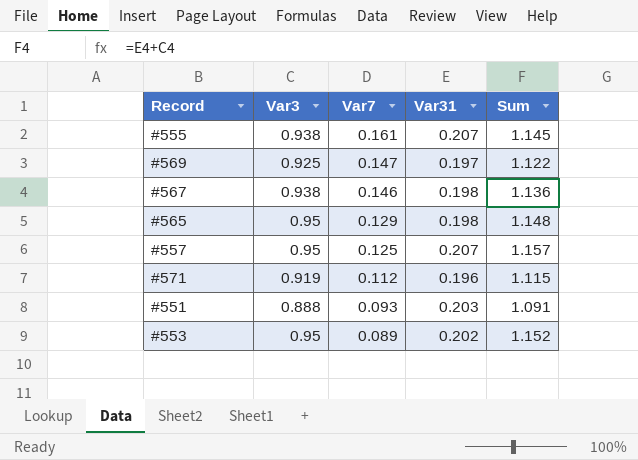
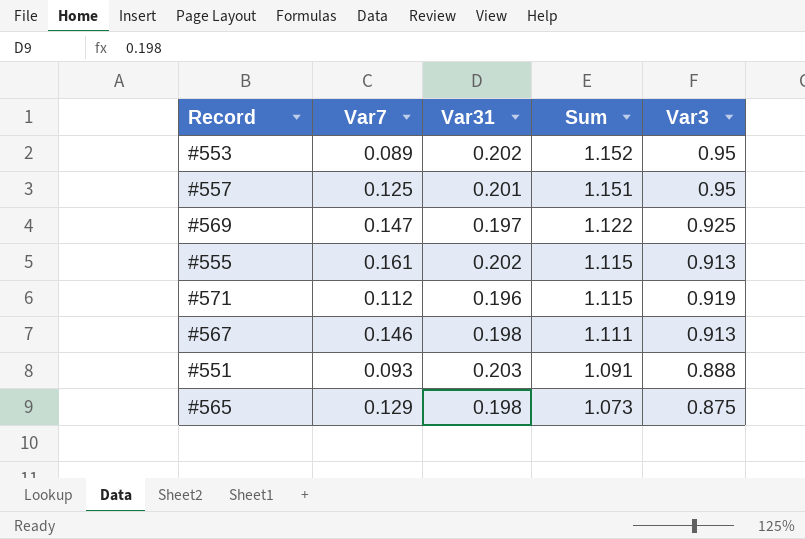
row order: Var7 descending -> Sum descending
column Var3 | position: 2 -> 5
#557 | Var31: 0.207 -> 0.201
#557 | Sum: 1.157 -> 1.151
#555 | Var31: 0.207 -> 0.202
#555 | Sum: 1.145 -> 1.115
#555 | Var3: 0.938 -> 0.913
#567 | Sum: 1.136 -> 1.111
#567 | Var3: 0.938 -> 0.913
#565 | Sum: 1.148 -> 1.073
#565 | Var3: 0.95 -> 0.875

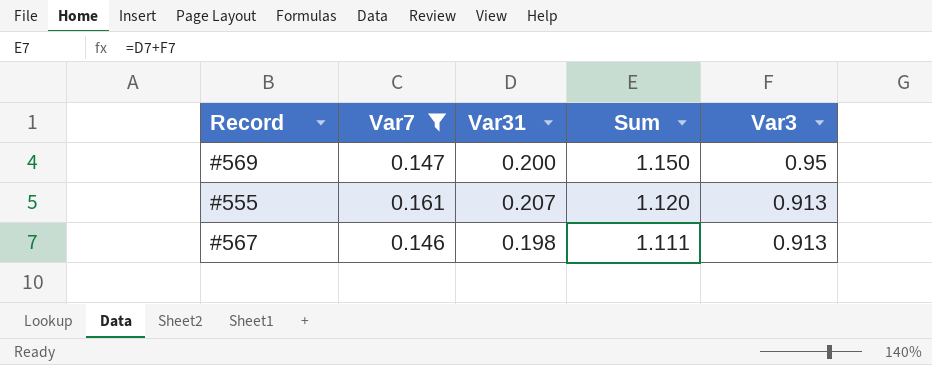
filter: none -> Var7 >= 0.146
#569 | Var31: 0.197 -> 0.200
#569 | Sum: 1.122 -> 1.150
#569 | Var3: 0.925 -> 0.95
#555 | Var31: 0.202 -> 0.207
#555 | Sum: 1.115 -> 1.120

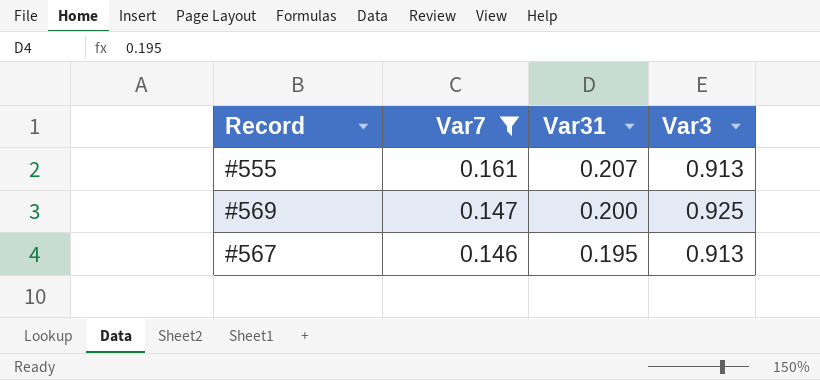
row order: Sum descending -> Var7 descending
column Sum | formula: [Var31] + [Var3] -> none
#569 | Var3: 0.95 -> 0.925
#567 | Var31: 0.198 -> 0.195

